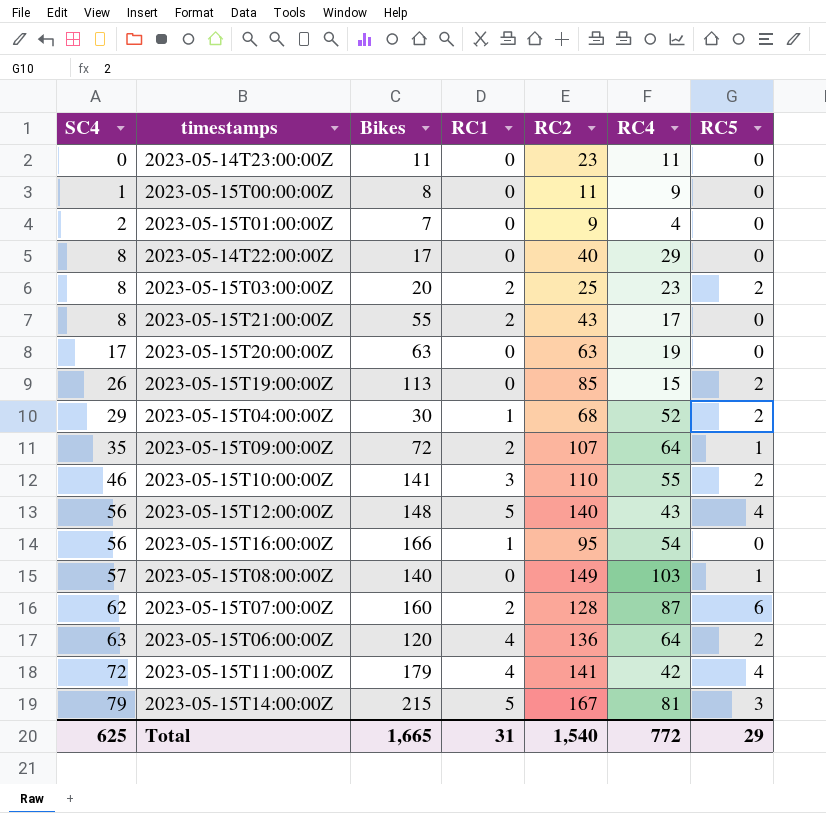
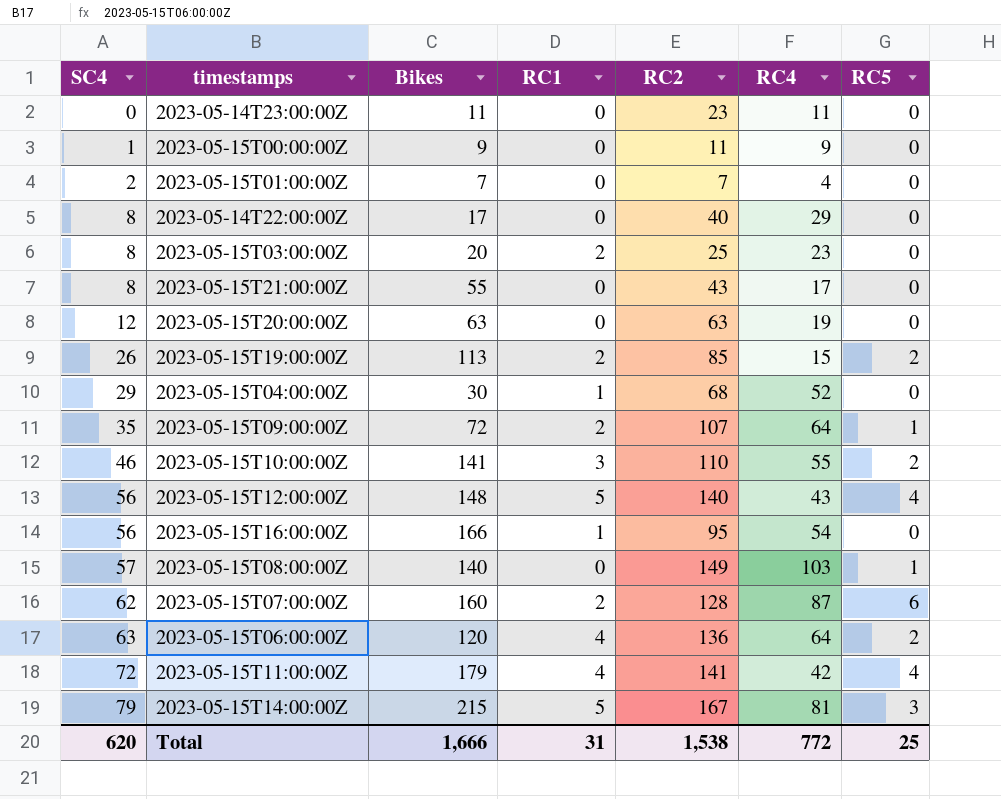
2023-05-15T00:00:00Z | Bikes: 8 -> 9
2023-05-15T01:00:00Z | RC2: 9 -> 7
2023-05-15T03:00:00Z | RC5: 2 -> 0
2023-05-15T21:00:00Z | RC1: 2 -> 0
2023-05-15T20:00:00Z | SC4: 17 -> 12
2023-05-15T19:00:00Z | RC1: 0 -> 2
2023-05-15T04:00:00Z | RC5: 2 -> 0
Total | SC4: 625 -> 620
Total | Bikes: 1,665 -> 1,666
Total | RC2: 1,540 -> 1,538
Total | RC5: 29 -> 25

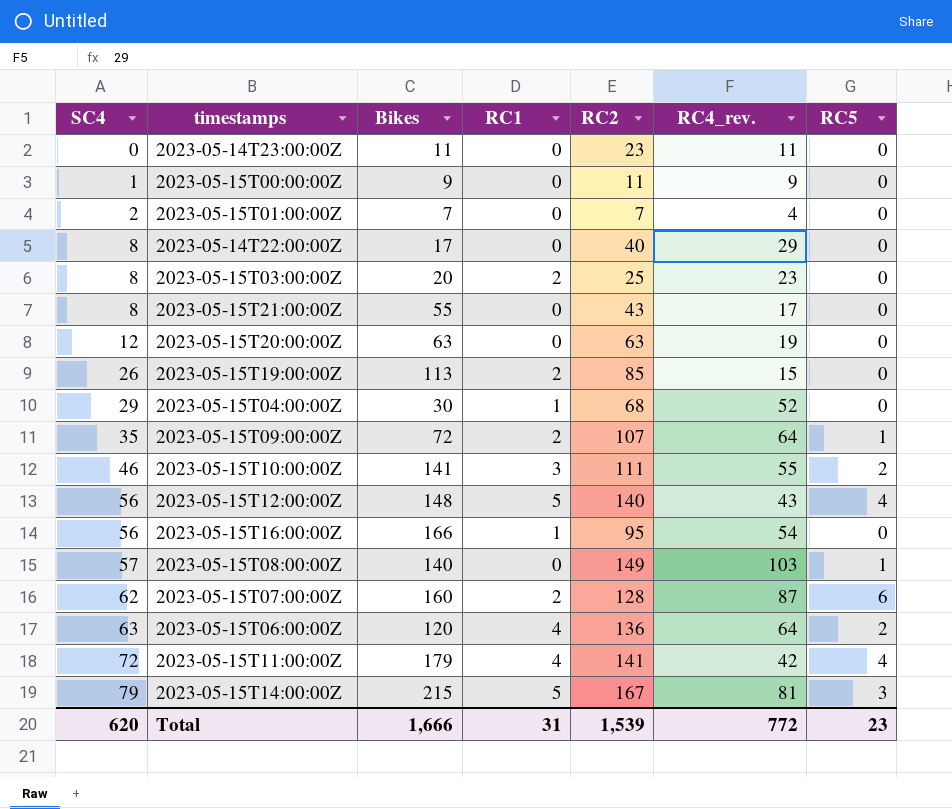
column name: RC4 -> RC4_rev.
2023-05-15T19:00:00Z | RC5: 2 -> 0
2023-05-15T10:00:00Z | RC2: 110 -> 111
Total | RC2: 1,538 -> 1,539
Total | RC5: 25 -> 23

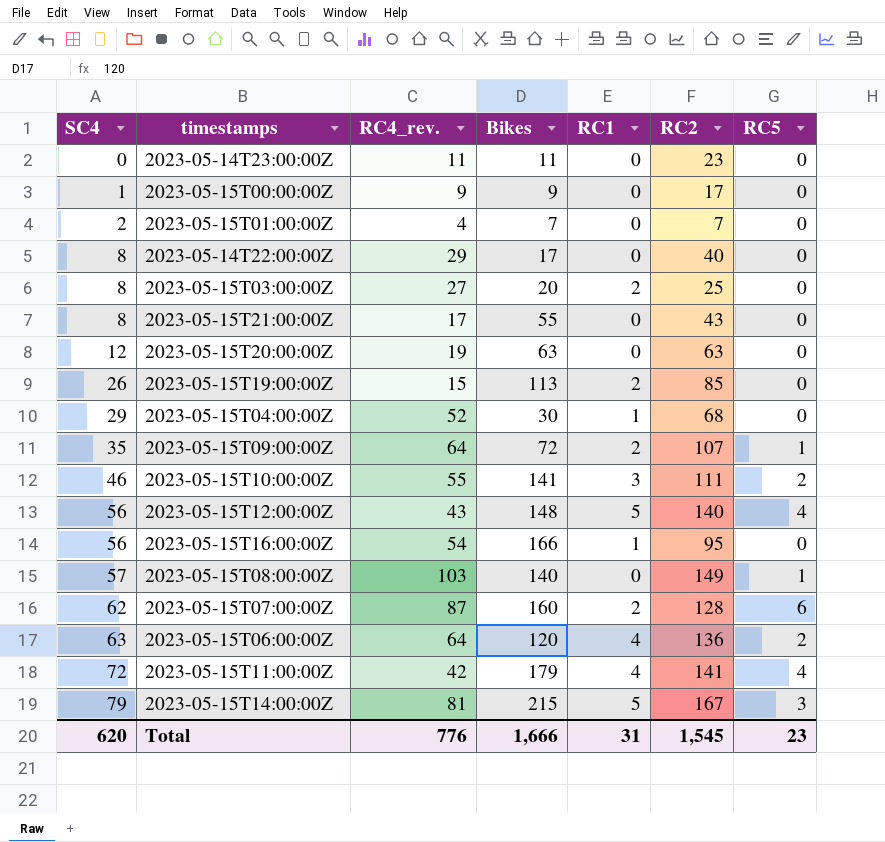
column RC4_rev. | position: 6 -> 3
2023-05-15T00:00:00Z | RC2: 11 -> 17
2023-05-15T03:00:00Z | RC4_rev.: 23 -> 27
Total | RC4_rev.: 772 -> 776
Total | RC2: 1,539 -> 1,545

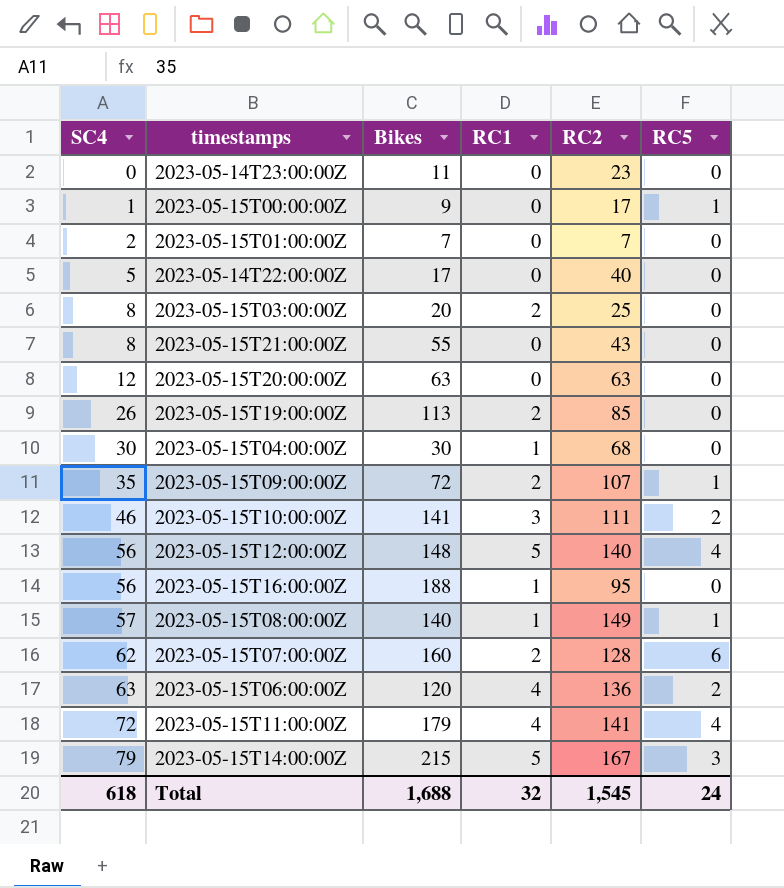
column RC4_rev. | position: 3 -> none
2023-05-15T00:00:00Z | RC5: 0 -> 1
2023-05-14T22:00:00Z | SC4: 8 -> 5
2023-05-15T04:00:00Z | SC4: 29 -> 30
2023-05-15T16:00:00Z | Bikes: 166 -> 188
2023-05-15T08:00:00Z | RC1: 0 -> 1
Total | SC4: 620 -> 618
Total | Bikes: 1,666 -> 1,688
Total | RC1: 31 -> 32
Total | RC5: 23 -> 24

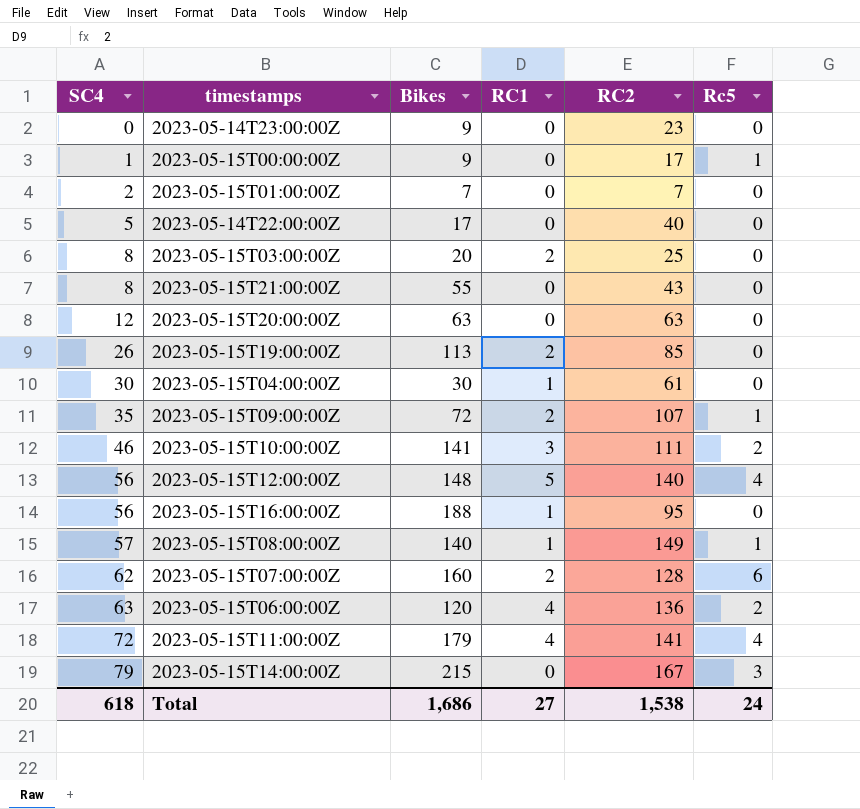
column name: RC5 -> Rc5
2023-05-14T23:00:00Z | Bikes: 11 -> 9
2023-05-15T04:00:00Z | RC2: 68 -> 61
2023-05-15T14:00:00Z | RC1: 5 -> 0
Total | Bikes: 1,688 -> 1,686
Total | RC1: 32 -> 27
Total | RC2: 1,545 -> 1,538

